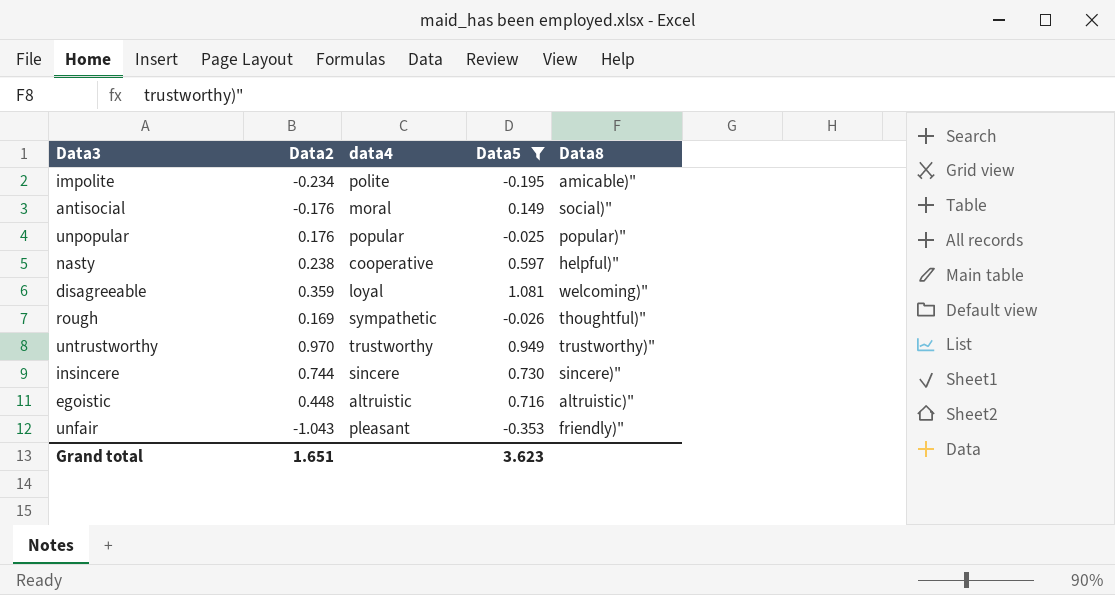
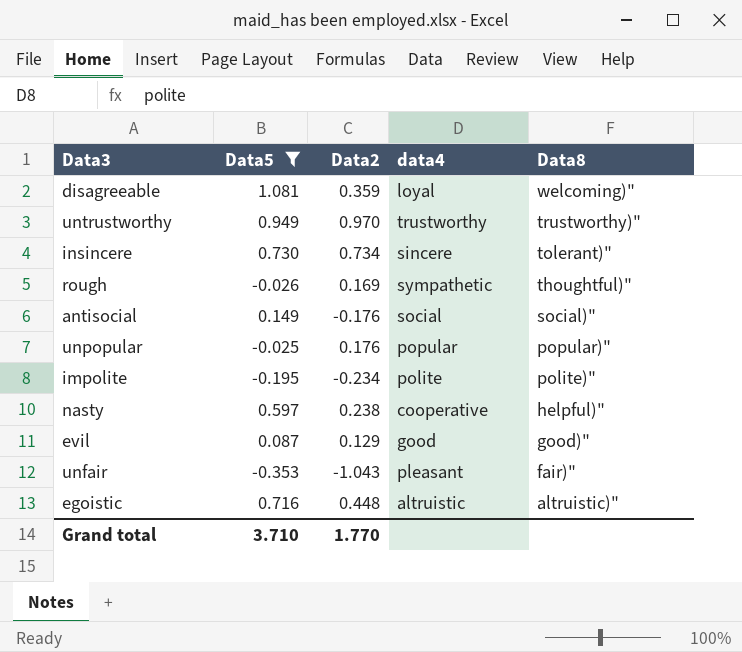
row order: none -> Data8 descending
column Data5 | position: 4 -> 2
insincere | Data2: 0.744 -> 0.734
insincere | Data8: sincere)" -> tolerant)"
antisocial | data4: moral -> social
impolite | Data8: amicable)" -> polite)"
row evil: none -> 0.087 | 0.129 | good | good)"
unfair | Data8: friendly)" -> fair)"
Grand total | Data5: 3.623 -> 3.710
Grand total | Data2: 1.651 -> 1.770

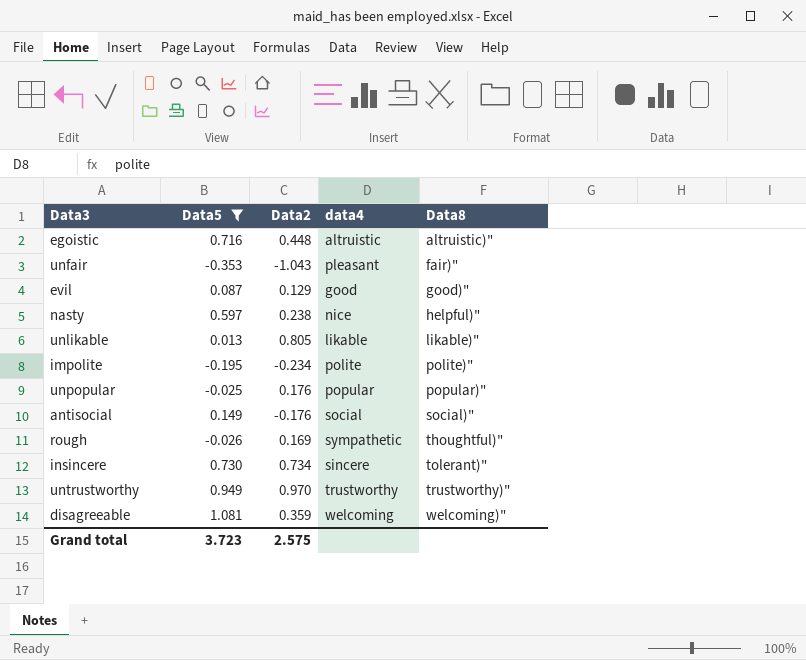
row order: Data8 descending -> Data8 ascending
nasty | data4: cooperative -> nice
row unlikable: none -> 0.013 | 0.805 | likable | likable)"
disagreeable | data4: loyal -> welcoming
Grand total | Data5: 3.710 -> 3.723
Grand total | Data2: 1.770 -> 2.575

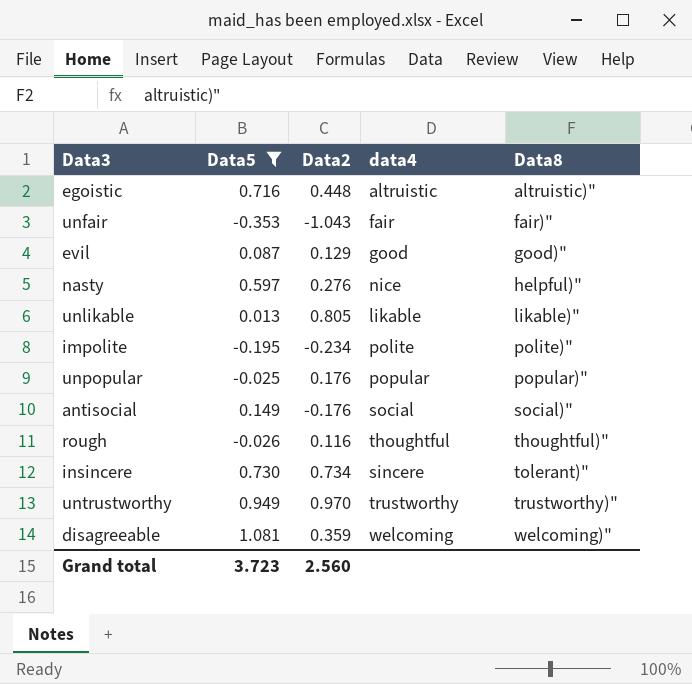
unfair | data4: pleasant -> fair
nasty | Data2: 0.238 -> 0.276
rough | Data2: 0.169 -> 0.116
rough | data4: sympathetic -> thoughtful
Grand total | Data2: 2.575 -> 2.560

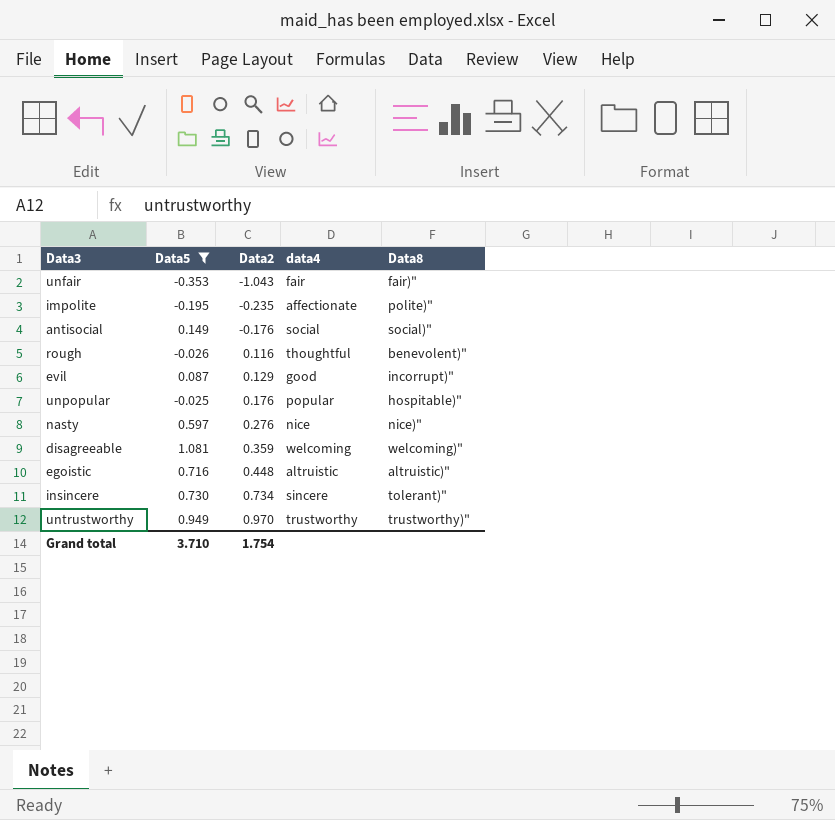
row order: Data8 ascending -> Data2 ascending
row unlikable: 0.013 | 0.805 | likable | likable)" -> none
impolite | Data2: -0.234 -> -0.235
impolite | data4: polite -> affectionate
rough | Data8: thoughtful)" -> benevolent)"
evil | Data8: good)" -> incorrupt)"
unpopular | Data8: popular)" -> hospitable)"
nasty | Data8: helpful)" -> nice)"
Grand total | Data5: 3.723 -> 3.710
Grand total | Data2: 2.560 -> 1.754

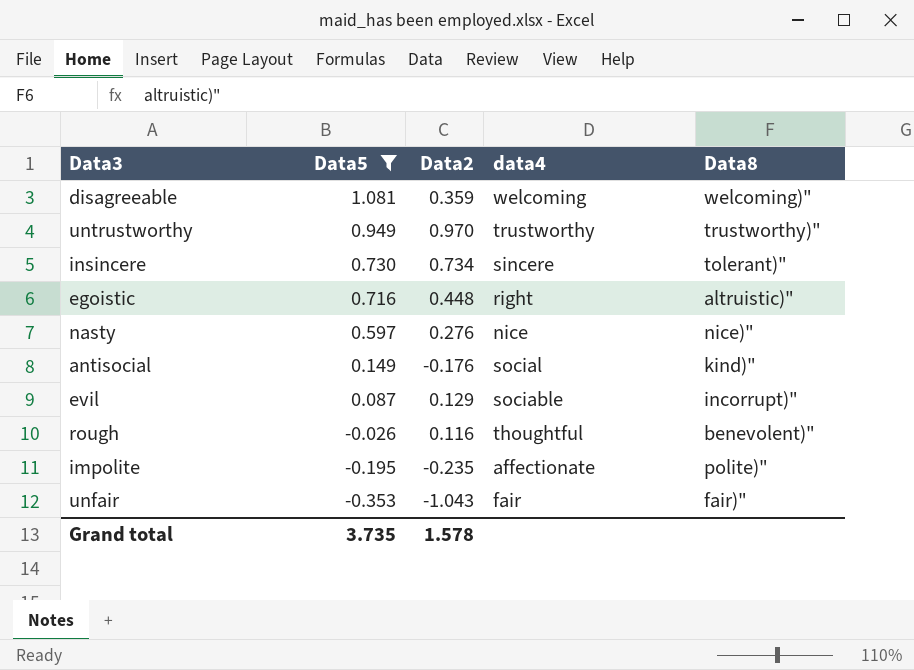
row order: Data2 ascending -> Data5 descending
row unpopular: -0.025 | 0.176 | popular | hospitable)" -> none
egoistic | data4: altruistic -> right
antisocial | Data8: social)" -> kind)"
evil | data4: good -> sociable
Grand total | Data5: 3.710 -> 3.735
Grand total | Data2: 1.754 -> 1.578

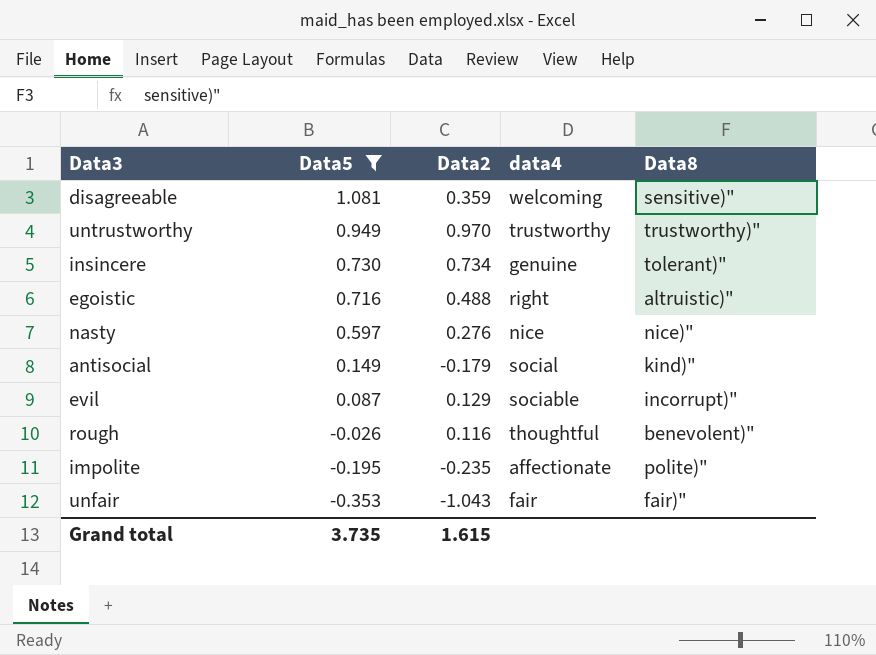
disagreeable | Data8: welcoming)" -> sensitive)"
insincere | data4: sincere -> genuine
egoistic | Data2: 0.448 -> 0.488
antisocial | Data2: -0.176 -> -0.179
Grand total | Data2: 1.578 -> 1.615

